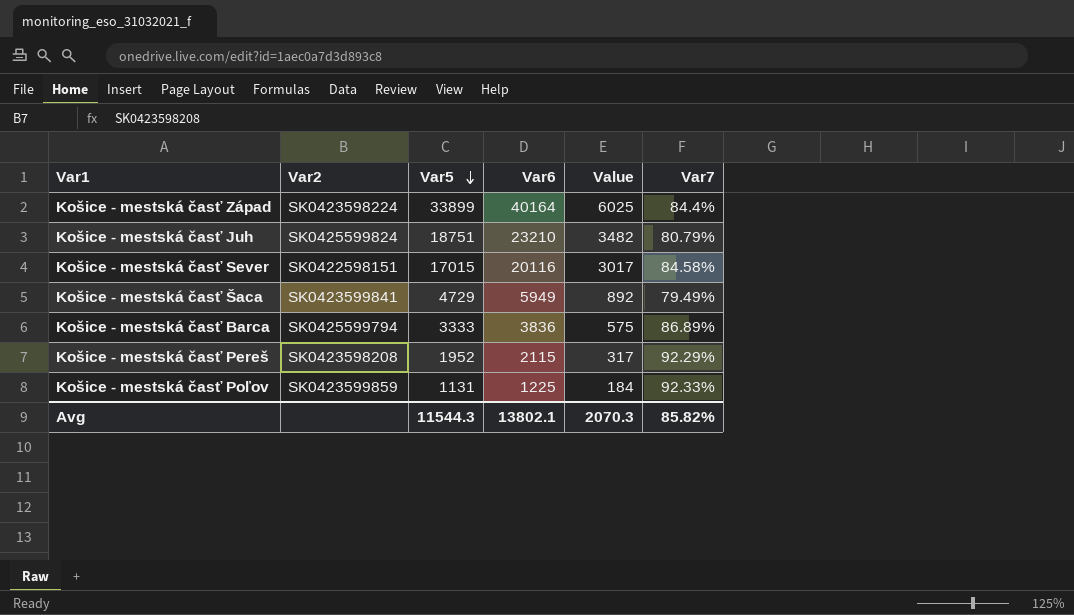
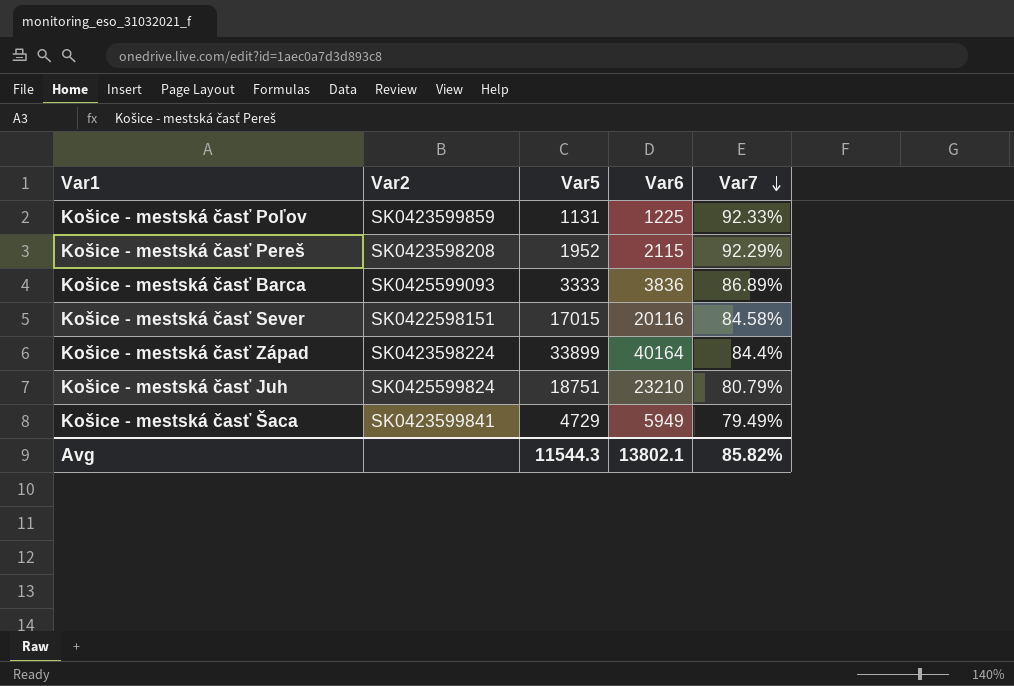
row order: Var5 descending -> Var7 descending
column Value | formula: [Var6] * 0.15 -> none
Košice - mestská časť Barca | Var2: SK0425599794 -> SK0425599093

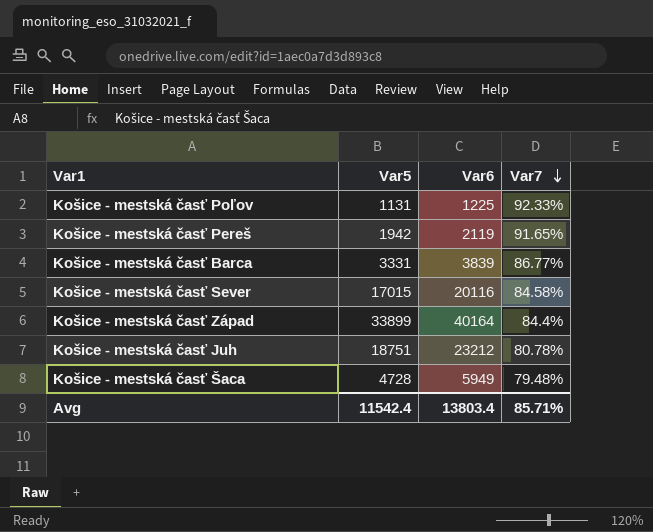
column Var2 | position: 2 -> none
Košice - mestská časť Pereš | Var5: 1952 -> 1942
Košice - mestská časť Pereš | Var6: 2115 -> 2119
Košice - mestská časť Pereš | Var7: 92.29% -> 91.65%
Košice - mestská časť Barca | Var5: 3333 -> 3331
Košice - mestská časť Barca | Var6: 3836 -> 3839
Košice - mestská časť Barca | Var7: 86.89% -> 86.77%
Košice - mestská časť Juh | Var6: 23210 -> 23212
Košice - mestská časť Juh | Var7: 80.79% -> 80.78%
Košice - mestská časť Šaca | Var5: 4729 -> 4728
Košice - mestská časť Šaca | Var7: 79.49% -> 79.48%
Avg | Var5: 11544.3 -> 11542.4
Avg | Var6: 13802.1 -> 13803.4
Avg | Var7: 85.82% -> 85.71%

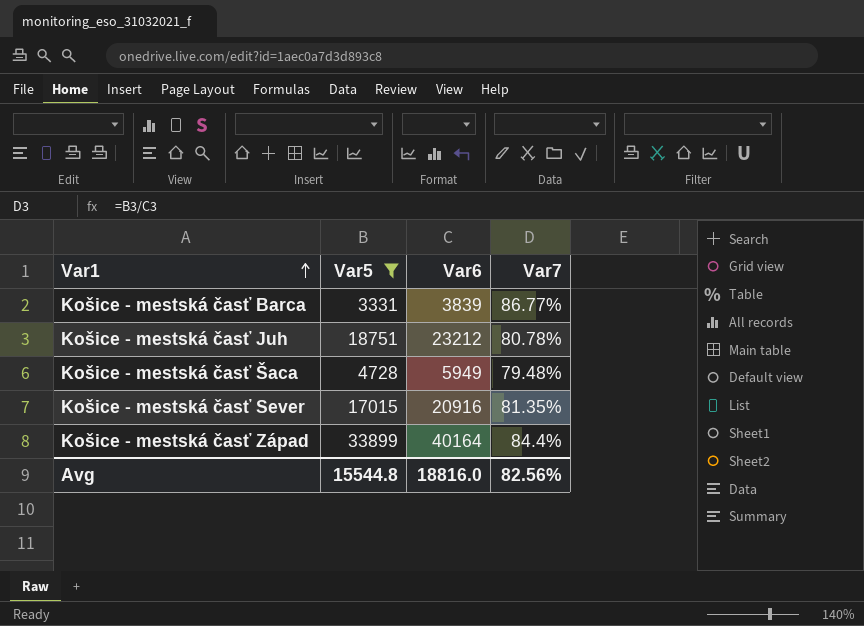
filter: none -> Var5 >= 3331
row order: Var7 descending -> Var1 ascending
Košice - mestská časť Sever | Var6: 20116 -> 20916
Košice - mestská časť Sever | Var7: 84.58% -> 81.35%
Avg | Var5: 11542.4 -> 15544.8
Avg | Var6: 13803.4 -> 18816.0
Avg | Var7: 85.71% -> 82.56%

